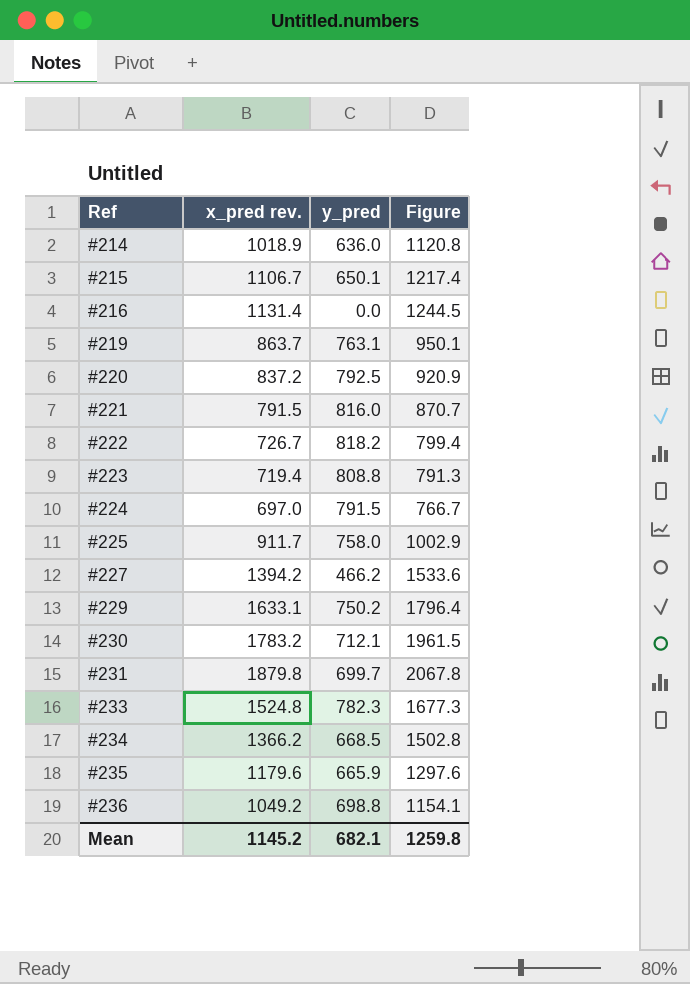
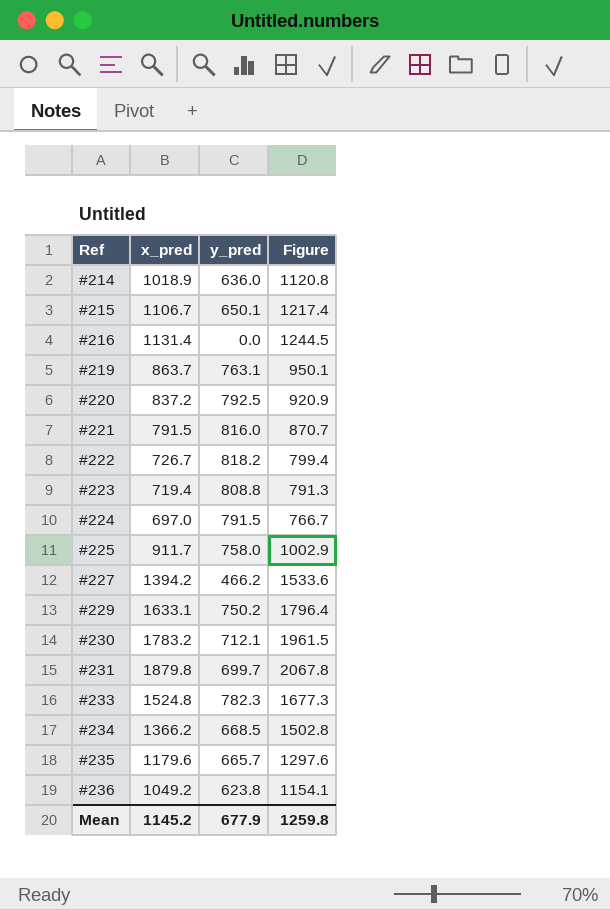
column name: x_pred rev. -> x_pred
#235 | y_pred: 665.9 -> 665.7
#236 | y_pred: 698.8 -> 623.8
Mean | y_pred: 682.1 -> 677.9

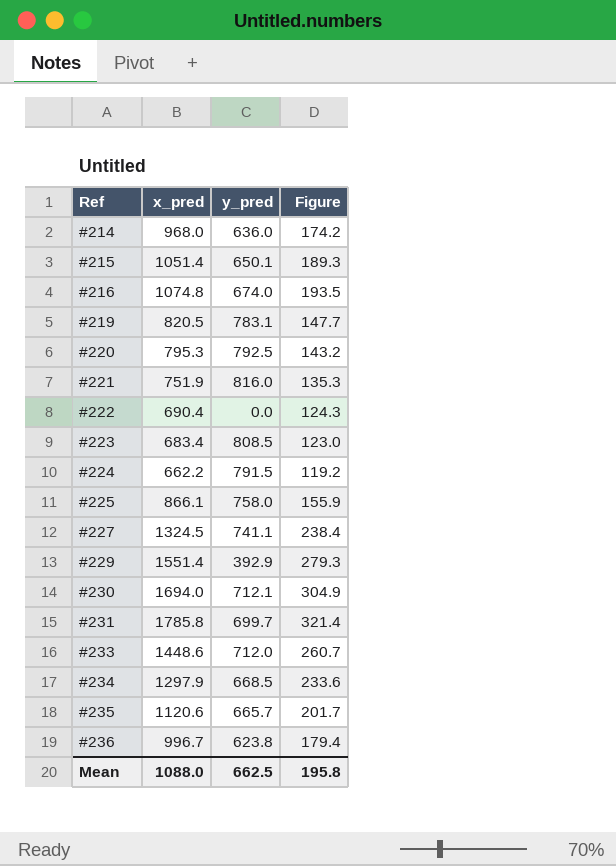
column Figure | formula: [x_pred] * 1.1 -> [x_pred] * 0.18
#214 | x_pred: 1018.9 -> 968.0
#215 | x_pred: 1106.7 -> 1051.4
#216 | x_pred: 1131.4 -> 1074.8
#216 | y_pred: 0.0 -> 674.0
#219 | x_pred: 863.7 -> 820.5
#219 | y_pred: 763.1 -> 783.1
#220 | x_pred: 837.2 -> 795.3
#221 | x_pred: 791.5 -> 751.9
#222 | x_pred: 726.7 -> 690.4
#222 | y_pred: 818.2 -> 0.0
#223 | x_pred: 719.4 -> 683.4
#223 | y_pred: 808.8 -> 808.5
#224 | x_pred: 697.0 -> 662.2
#225 | x_pred: 911.7 -> 866.1
#227 | x_pred: 1394.2 -> 1324.5
#227 | y_pred: 466.2 -> 741.1
#229 | x_pred: 1633.1 -> 1551.4
#229 | y_pred: 750.2 -> 392.9
#230 | x_pred: 1783.2 -> 1694.0
#231 | x_pred: 1879.8 -> 1785.8
#233 | x_pred: 1524.8 -> 1448.6
#233 | y_pred: 782.3 -> 712.0
#234 | x_pred: 1366.2 -> 1297.9
#235 | x_pred: 1179.6 -> 1120.6
#236 | x_pred: 1049.2 -> 996.7
Mean | x_pred: 1145.2 -> 1088.0
Mean | y_pred: 677.9 -> 662.5
Mean | Figure: 1259.8 -> 195.8

